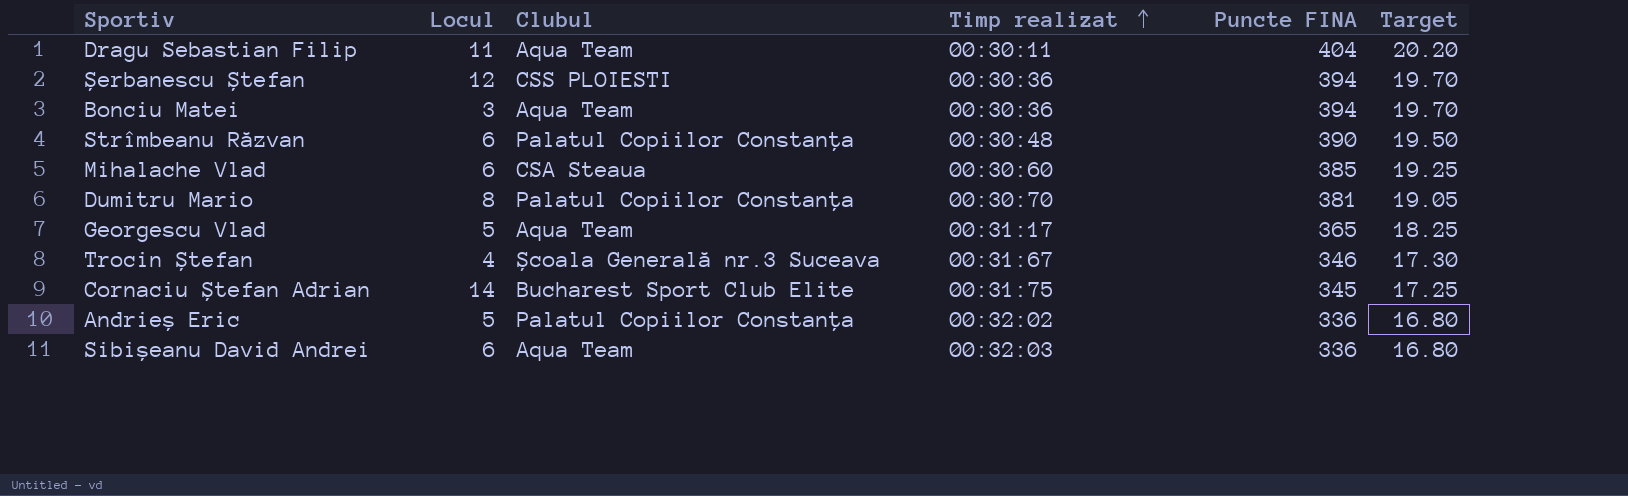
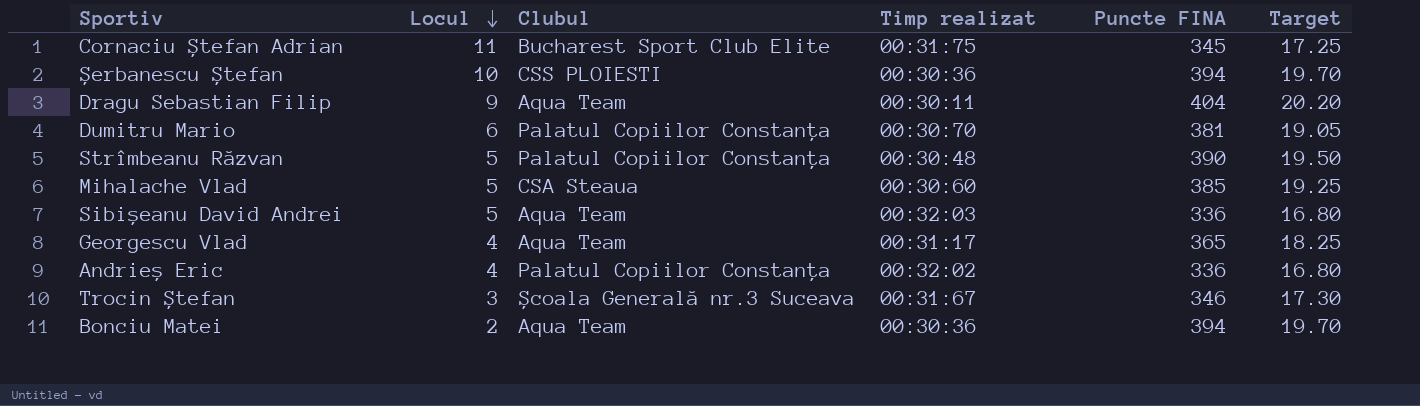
row order: Timp realizat ascending -> Locul descending
Cornaciu Ștefan Adrian | Locul: 14 -> 11
Șerbanescu Ștefan | Locul: 12 -> 10
Dragu Sebastian Filip | Locul: 11 -> 9
Dumitru Mario | Locul: 8 -> 6
Strîmbeanu Răzvan | Locul: 6 -> 5
Mihalache Vlad | Locul: 6 -> 5
Sibișeanu David Andrei | Locul: 6 -> 5
Georgescu Vlad | Locul: 5 -> 4
Andrieș Eric | Locul: 5 -> 4
Trocin Ștefan | Locul: 4 -> 3
Bonciu Matei | Locul: 3 -> 2

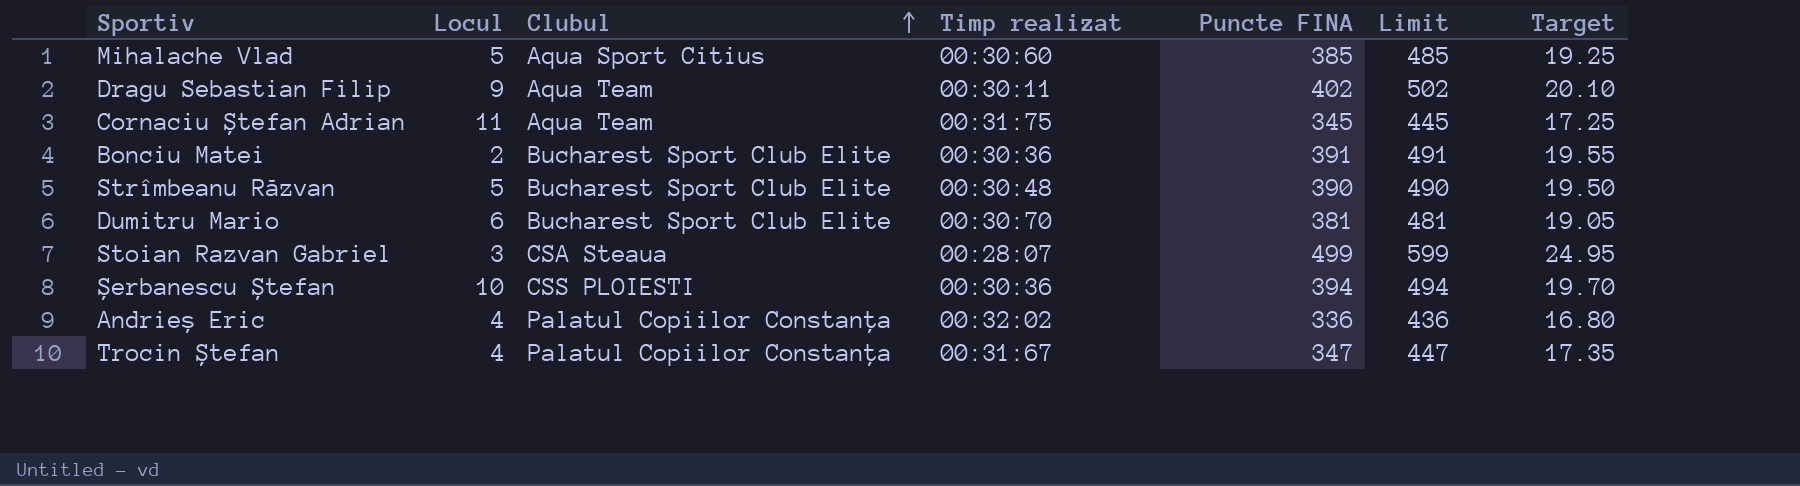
row order: Locul descending -> Clubul ascending
column Limit | formula: none -> [Puncte FINA] + 100
row Sibișeanu David Andrei: 5 | Aqua Team | 00:32:03 | 336 | 16.80 -> none
row Georgescu Vlad: 4 | Aqua Team | 00:31:17 | 365 | 18.25 -> none
Mihalache Vlad | Clubul: CSA Steaua -> Aqua Sport Citius
Dragu Sebastian Filip | Puncte FINA: 404 -> 402
Dragu Sebastian Filip | Target: 20.20 -> 20.10
Cornaciu Ștefan Adrian | Clubul: Bucharest Sport Club Elite -> Aqua Team
Bonciu Matei | Clubul: Aqua Team -> Bucharest Sport Club Elite
Bonciu Matei | Puncte FINA: 394 -> 391
Bonciu Matei | Target: 19.70 -> 19.55
Strîmbeanu Răzvan | Clubul: Palatul Copiilor Constanța -> Bucharest Sport Club Elite
Dumitru Mario | Clubul: Palatul Copiilor Constanța -> Bucharest Sport Club Elite
row Stoian Razvan Gabriel: none -> 3 | CSA Steaua | 00:28:07 | 499 | 599 | 24.95
Trocin Ștefan | Locul: 3 -> 4
Trocin Ștefan | Clubul: Școala Generală nr.3 Suceava -> Palatul Copiilor Constanța
Trocin Ștefan | Puncte FINA: 346 -> 347
Trocin Ștefan | Target: 17.30 -> 17.35

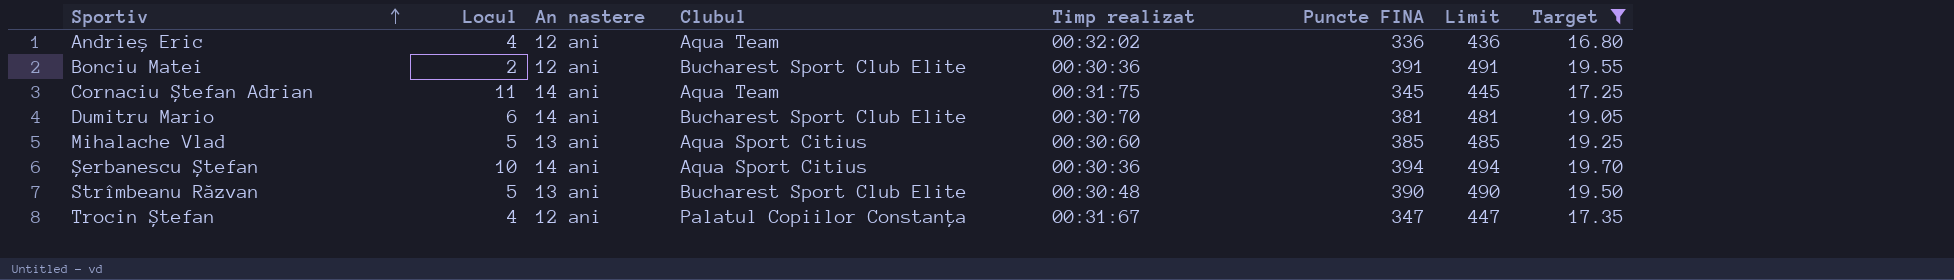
filter: none -> Target <= 19.70
row order: Clubul ascending -> Sportiv ascending
column An nastere | position: none -> 3
Andrieș Eric | Clubul: Palatul Copiilor Constanța -> Aqua Team
Șerbanescu Ștefan | Clubul: CSS PLOIESTI -> Aqua Sport Citius

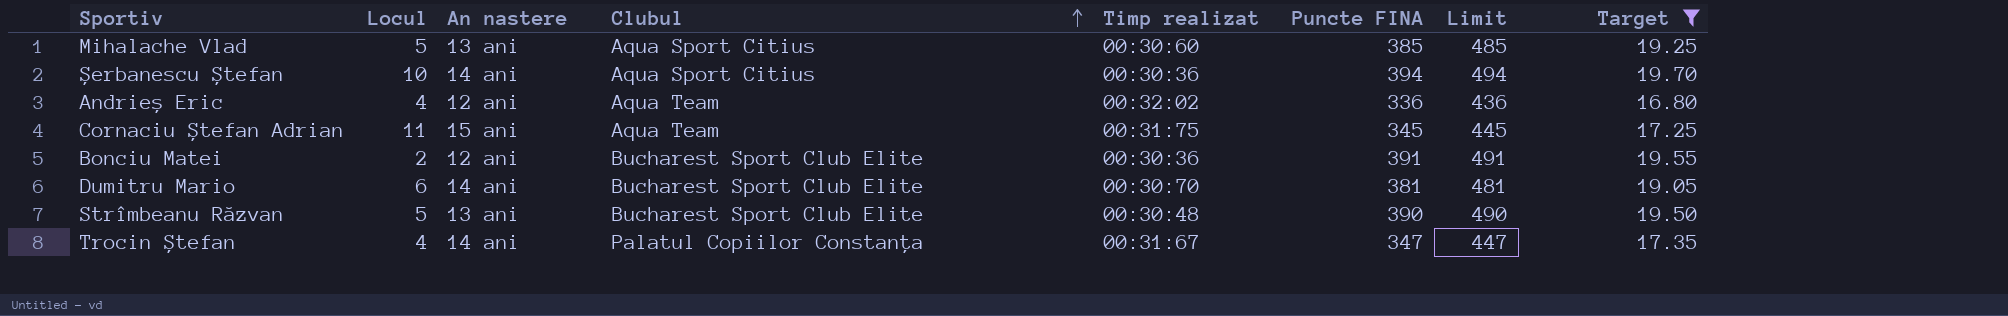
row order: Sportiv ascending -> Clubul ascending
Cornaciu Ștefan Adrian | An nastere: 14 ani -> 15 ani
Trocin Ștefan | An nastere: 12 ani -> 14 ani

